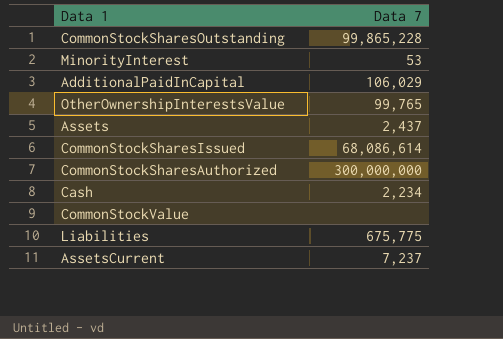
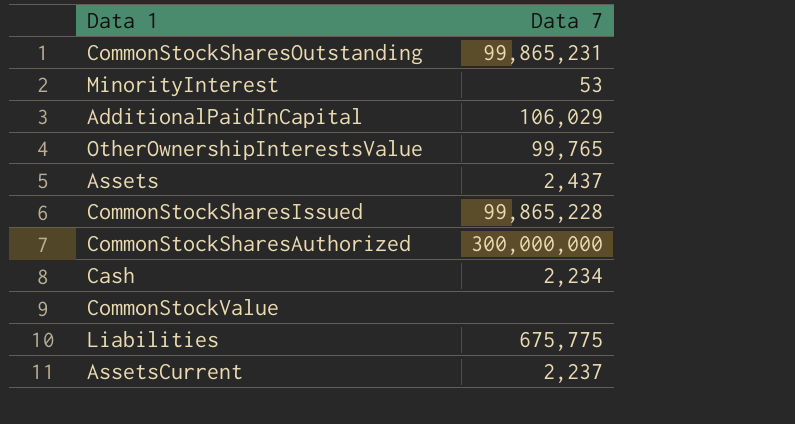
CommonStockSharesOutstanding | Data 7: 99,865,228 -> 99,865,231
CommonStockSharesIssued | Data 7: 68,086,614 -> 99,865,228
AssetsCurrent | Data 7: 7,237 -> 2,237

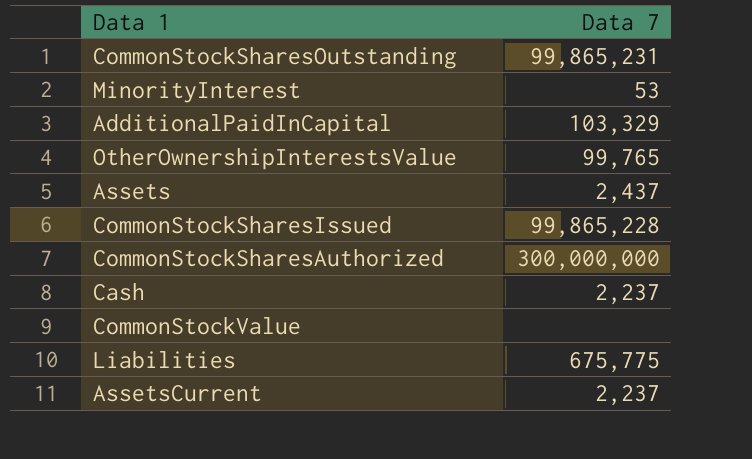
AdditionalPaidInCapital | Data 7: 106,029 -> 103,329
Cash | Data 7: 2,234 -> 2,237

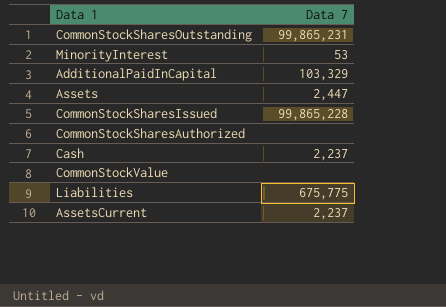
row OtherOwnershipInterestsValue: 99,765 -> none
Assets | Data 7: 2,437 -> 2,447
CommonStockSharesAuthorized | Data 7: 300,000,000 -> none

